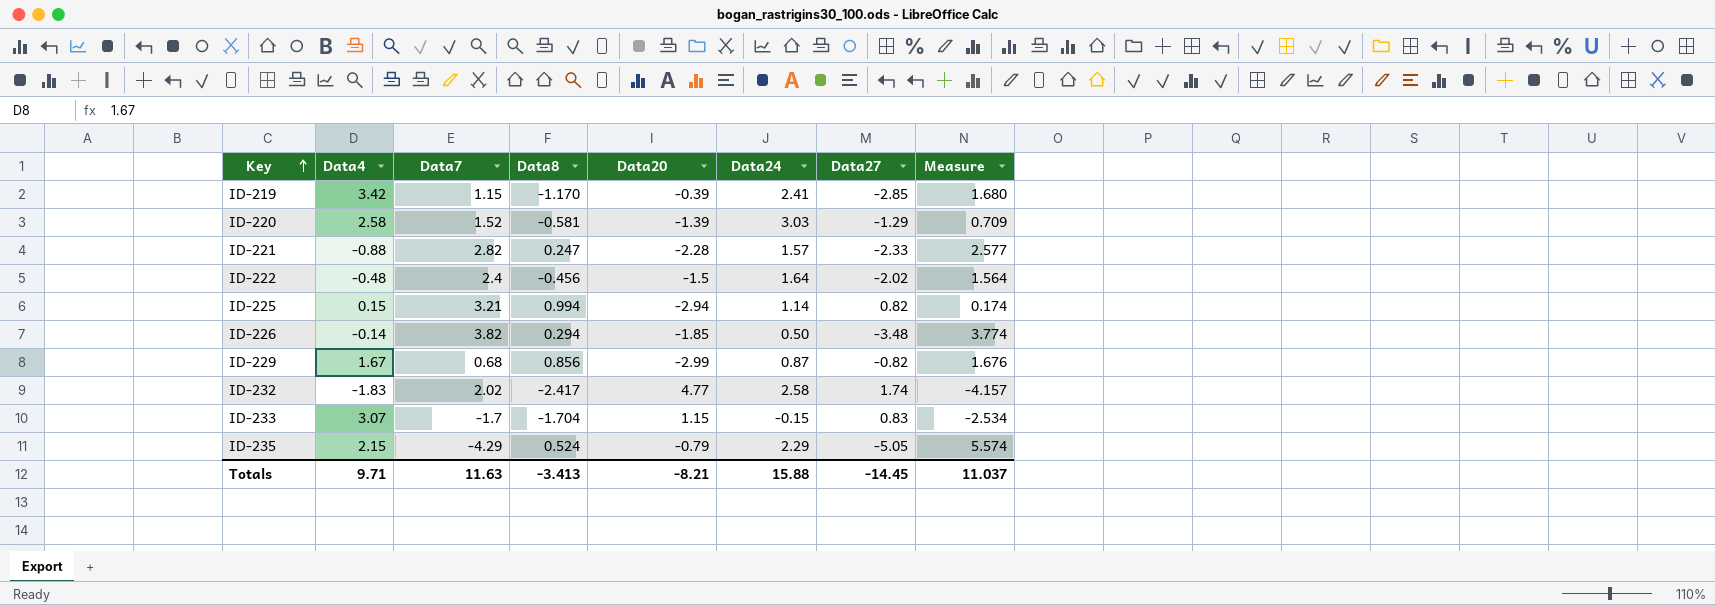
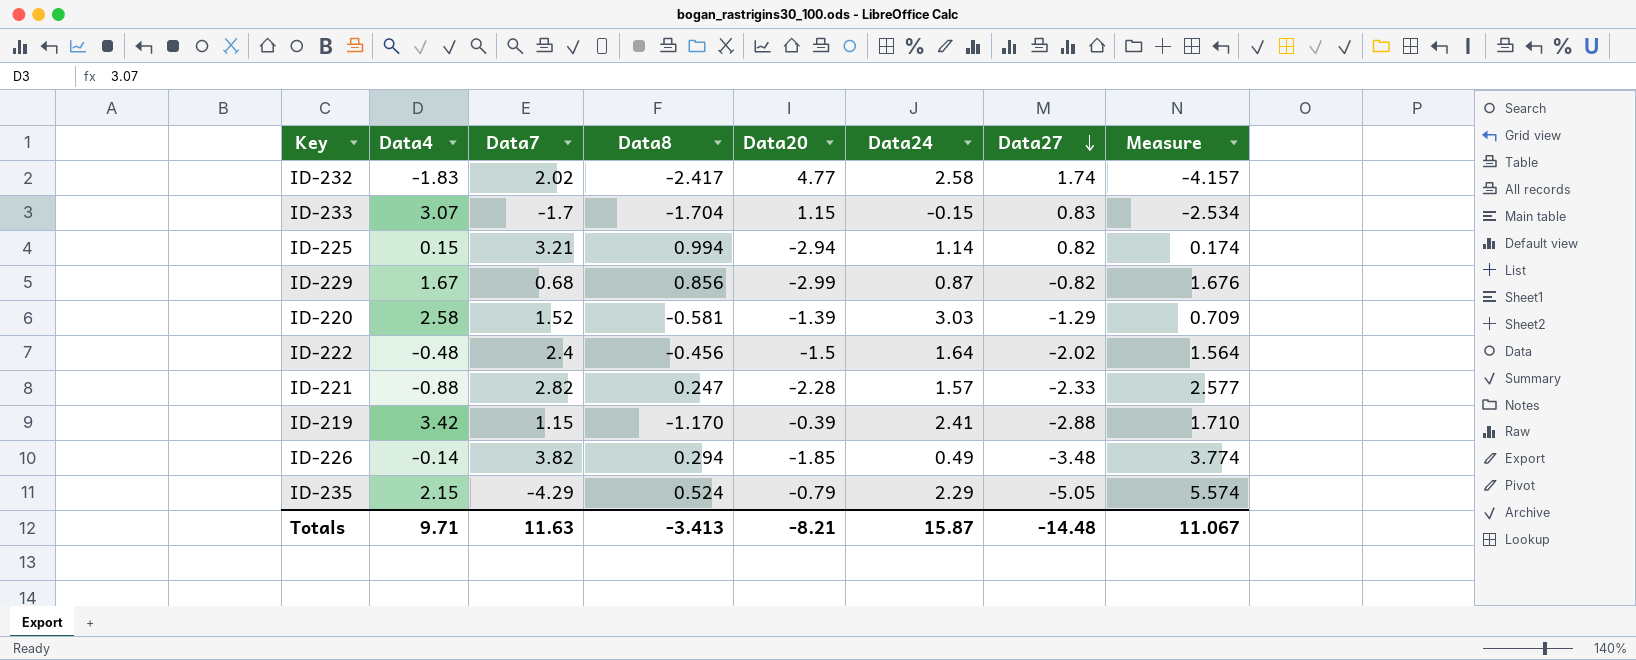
row order: Key ascending -> Data27 descending
ID-219 | Data27: -2.85 -> -2.88
ID-219 | Measure: 1.680 -> 1.710
ID-226 | Data24: 0.50 -> 0.49
Totals | Data24: 15.88 -> 15.87
Totals | Data27: -14.45 -> -14.48
Totals | Measure: 11.037 -> 11.067

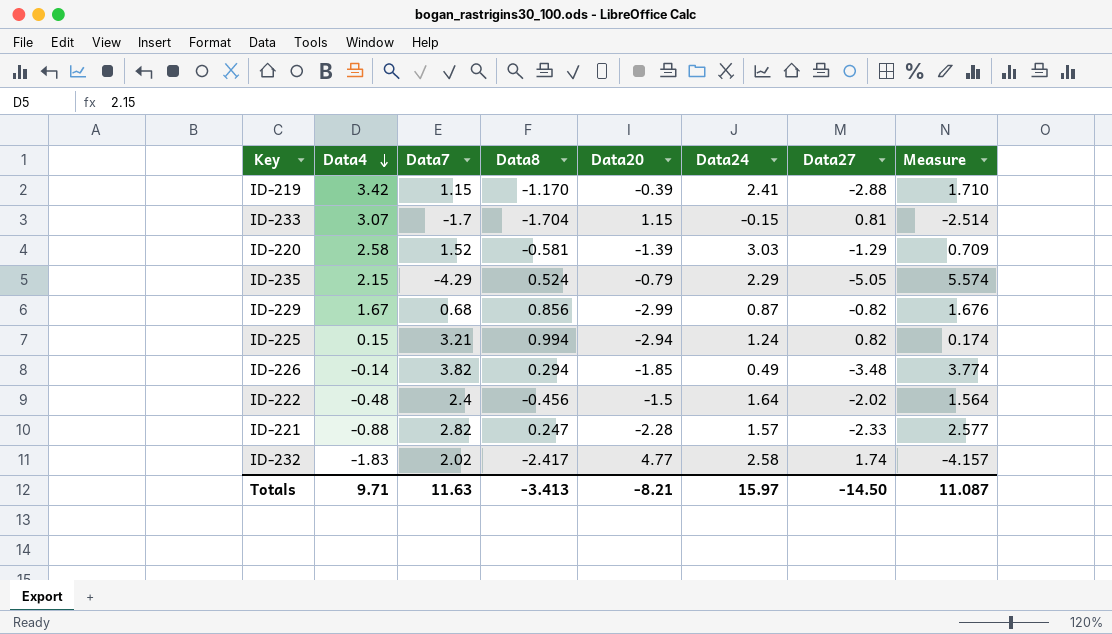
row order: Data27 descending -> Data4 descending
ID-233 | Data27: 0.83 -> 0.81
ID-233 | Measure: -2.534 -> -2.514
ID-225 | Data24: 1.14 -> 1.24
Totals | Data24: 15.87 -> 15.97
Totals | Data27: -14.48 -> -14.50
Totals | Measure: 11.067 -> 11.087

